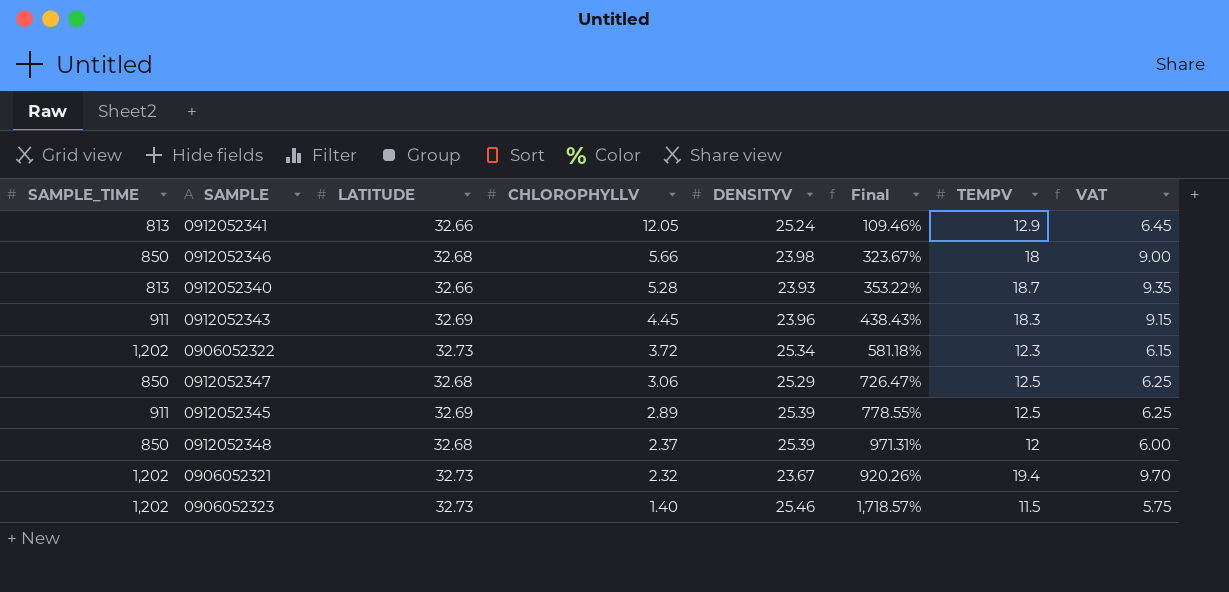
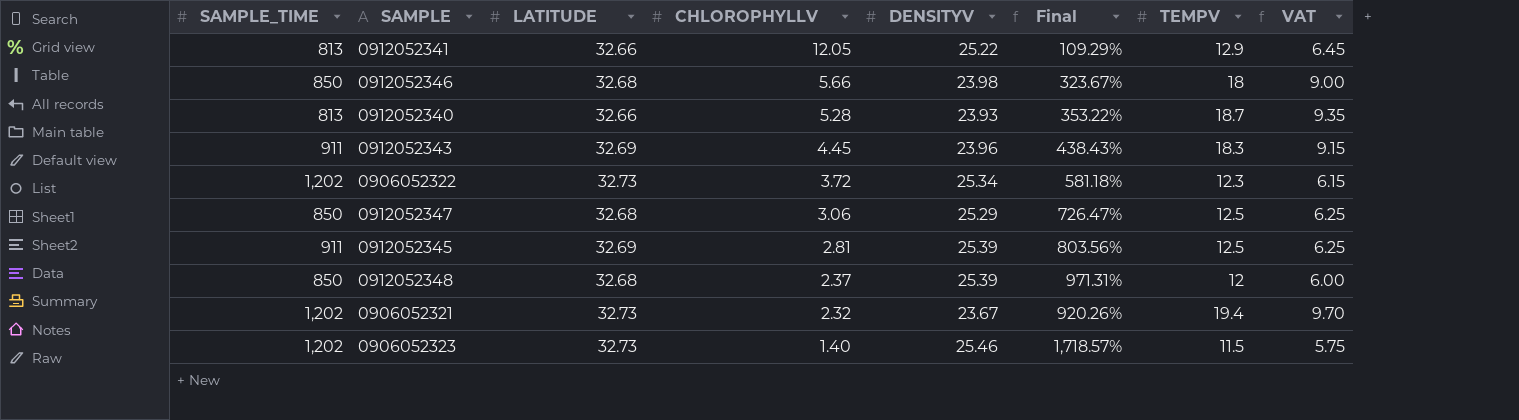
0912052341 | DENSITYV: 25.24 -> 25.22
0912052341 | Final: 109.46% -> 109.29%
0912052345 | CHLOROPHYLLV: 2.89 -> 2.81
0912052345 | Final: 778.55% -> 803.56%

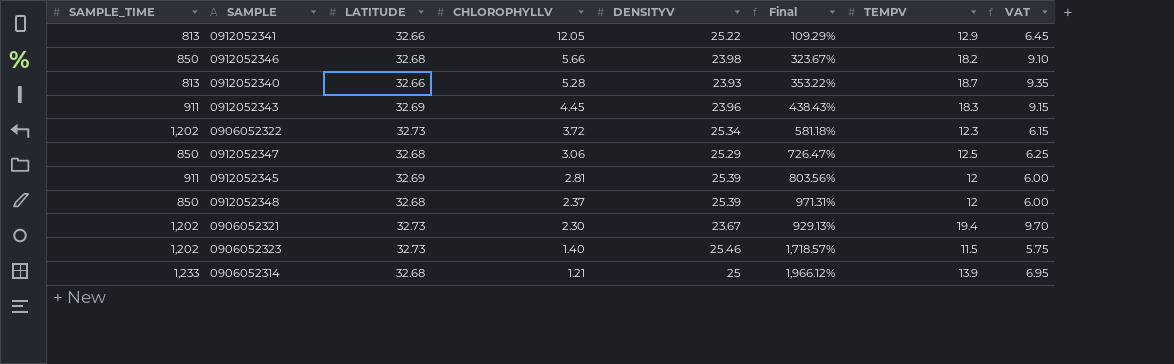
0912052346 | TEMPV: 18 -> 18.2
0912052346 | VAT: 9.00 -> 9.10
0912052345 | TEMPV: 12.5 -> 12
0912052345 | VAT: 6.25 -> 6.00
0906052321 | CHLOROPHYLLV: 2.32 -> 2.30
0906052321 | Final: 920.26% -> 929.13%
row 0906052314: none -> 1,233 | 32.68 | 1.21 | 25 | 1,966.12% | 13.9 | 6.95

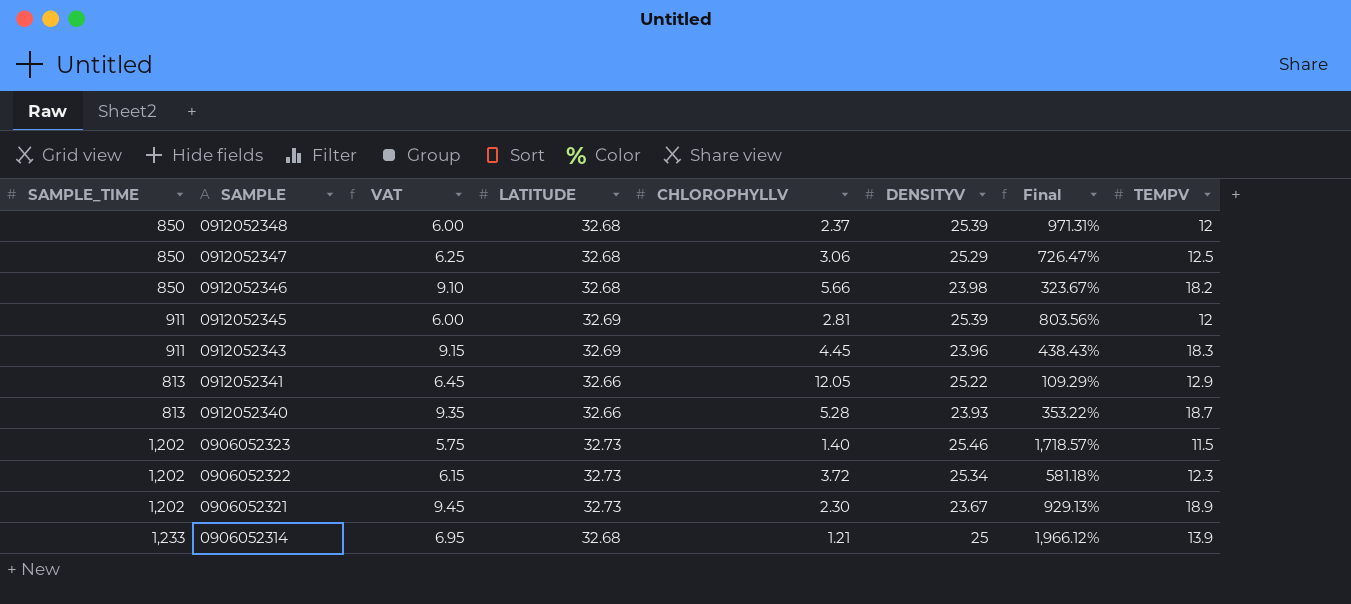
row order: CHLOROPHYLLV descending -> SAMPLE descending
column VAT | position: 8 -> 3
0906052321 | VAT: 9.70 -> 9.45
0906052321 | TEMPV: 19.4 -> 18.9

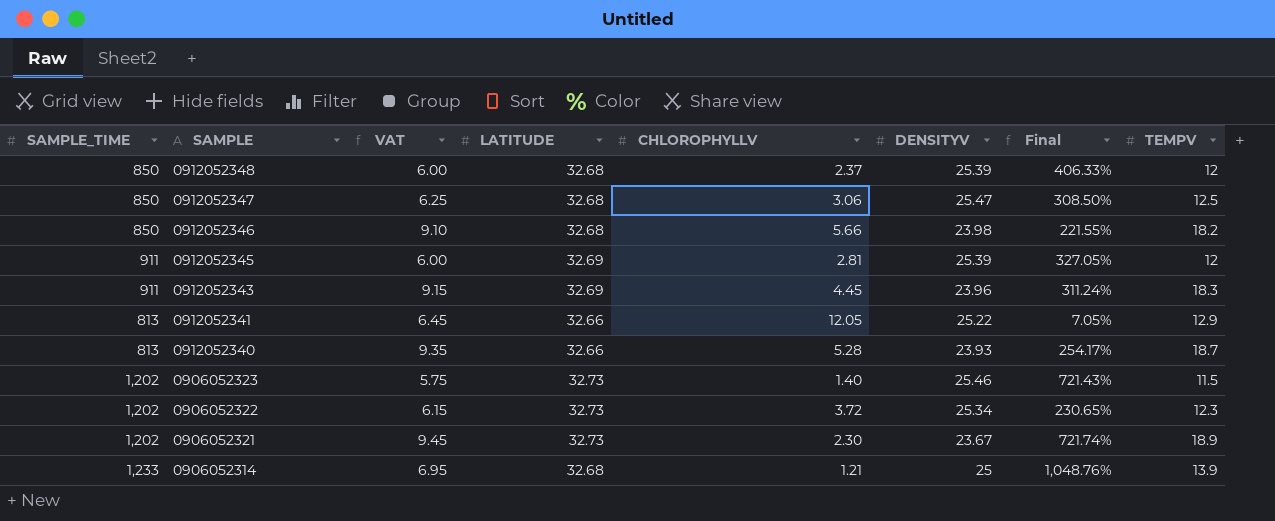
column Final | formula: ([DENSITYV] - [CHLOROPHYLLV]) / [CHLOROPHYLLV] -> ([TEMPV] - [CHLOROPHYLLV]) / [CHLOROPHYLLV]
0912052347 | DENSITYV: 25.29 -> 25.47

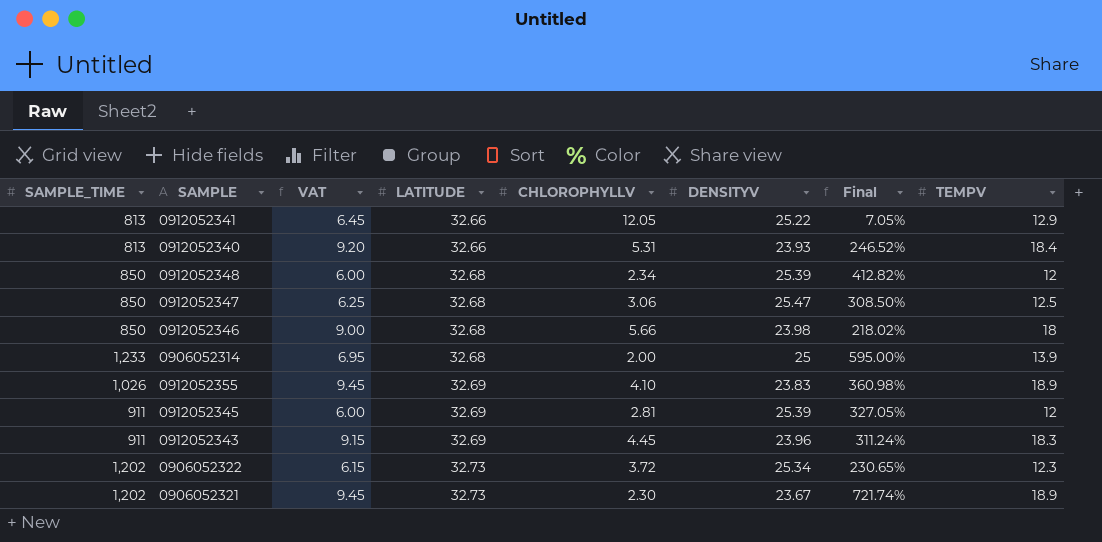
row order: SAMPLE descending -> LATITUDE ascending
row 0906052323: 1,202 | 5.75 | 32.73 | 1.40 | 25.46 | 721.43% | 11.5 -> none
0912052340 | VAT: 9.35 -> 9.20
0912052340 | CHLOROPHYLLV: 5.28 -> 5.31
0912052340 | Final: 254.17% -> 246.52%
0912052340 | TEMPV: 18.7 -> 18.4
0912052348 | CHLOROPHYLLV: 2.37 -> 2.34
0912052348 | Final: 406.33% -> 412.82%
0912052346 | VAT: 9.10 -> 9.00
0912052346 | Final: 221.55% -> 218.02%
0912052346 | TEMPV: 18.2 -> 18
0906052314 | CHLOROPHYLLV: 1.21 -> 2.00
0906052314 | Final: 1,048.76% -> 595.00%
row 0912052355: none -> 1,026 | 9.45 | 32.69 | 4.10 | 23.83 | 360.98% | 18.9

